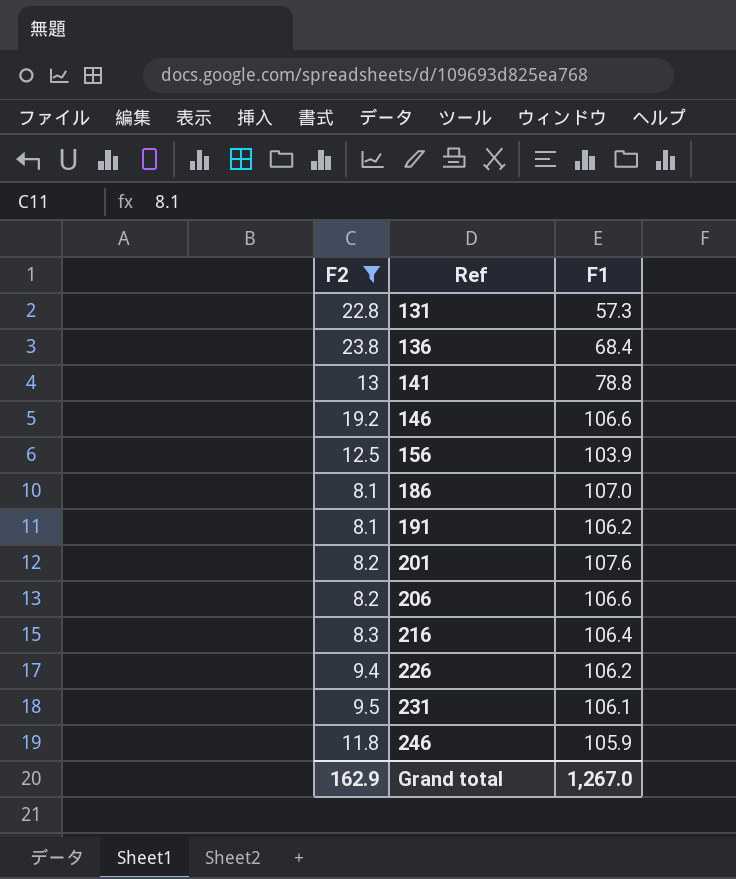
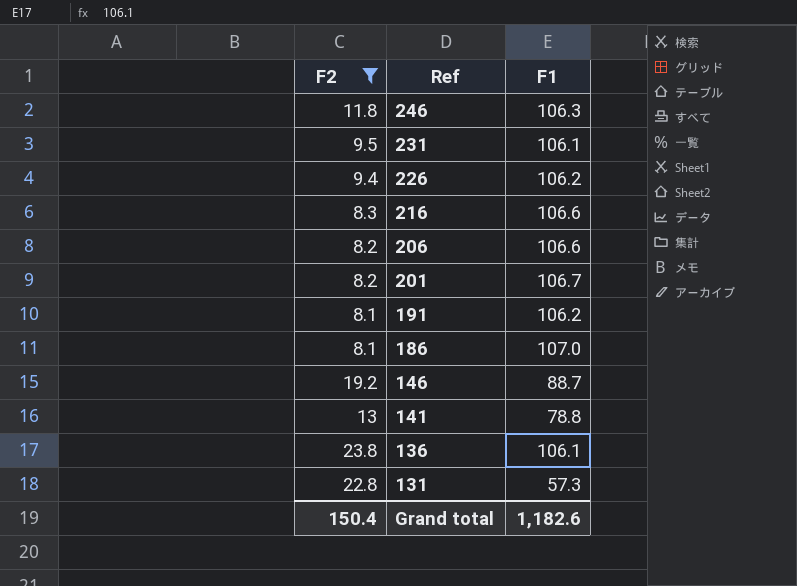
row order: Ref ascending -> Ref descending
row 156: 12.5 | 103.9 -> none
246 | F1: 105.9 -> 106.3
216 | F1: 106.4 -> 106.6
201 | F1: 107.6 -> 106.7
146 | F1: 106.6 -> 88.7
136 | F1: 68.4 -> 106.1
Grand total | F2: 162.9 -> 150.4
Grand total | F1: 1,267.0 -> 1,182.6

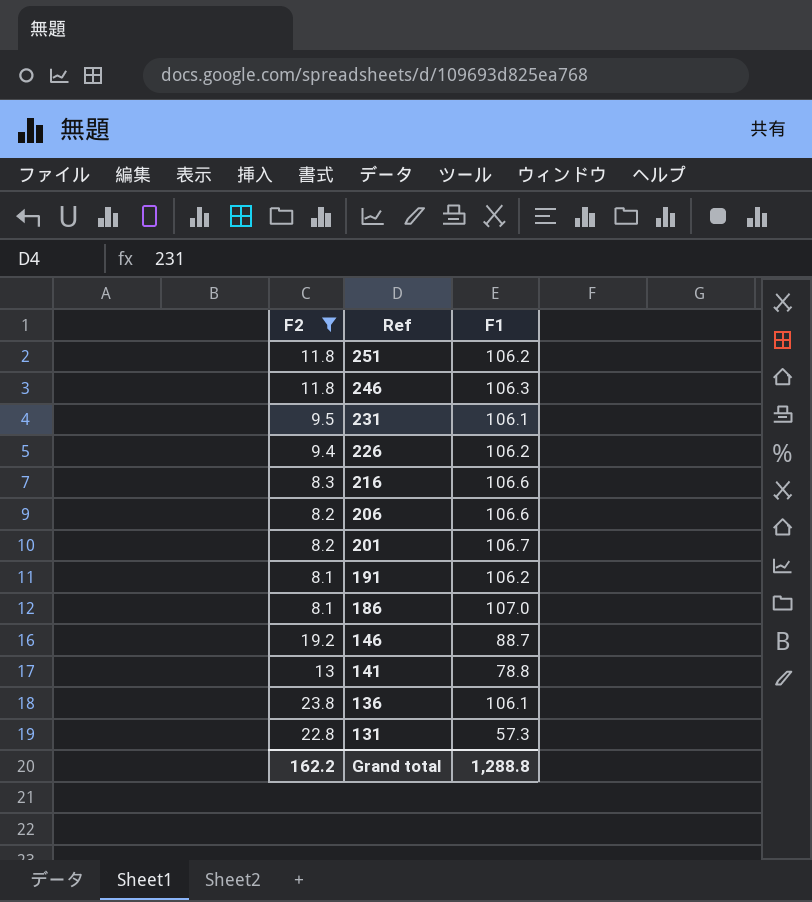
row 251: none -> 11.8 | 106.2
Grand total | F2: 150.4 -> 162.2
Grand total | F1: 1,182.6 -> 1,288.8

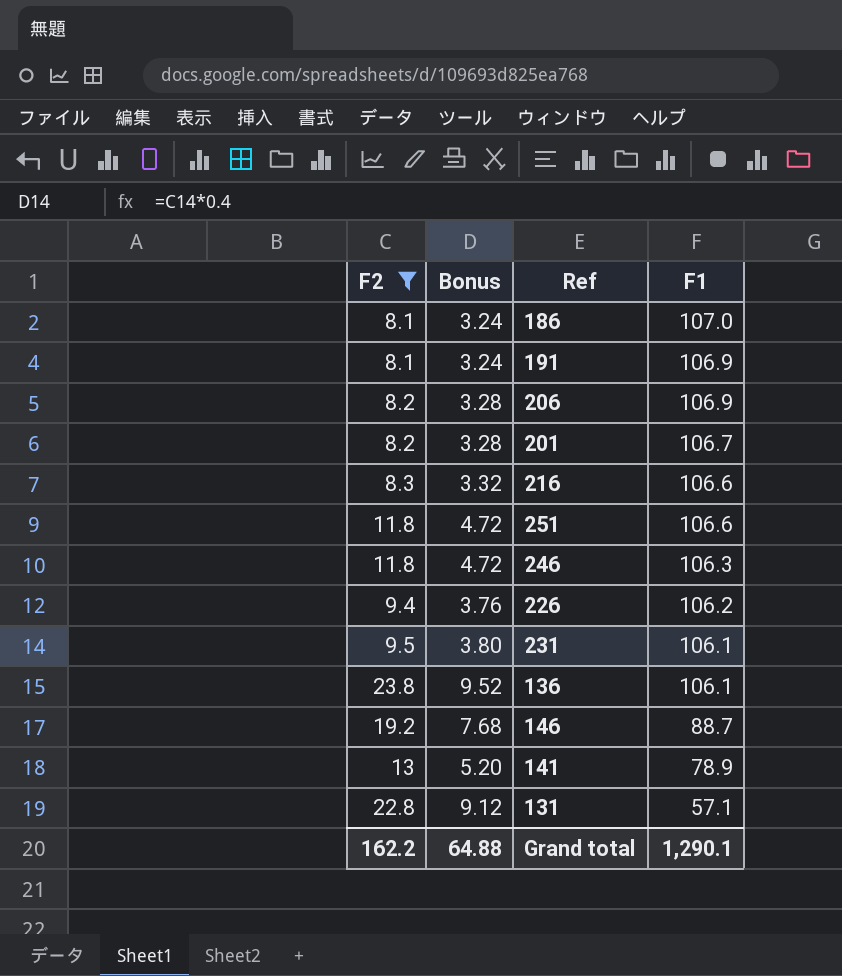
row order: Ref descending -> F1 descending
column Bonus | formula: none -> [F2] * 0.4
191 | F1: 106.2 -> 106.9
206 | F1: 106.6 -> 106.9
251 | F1: 106.2 -> 106.6
141 | F1: 78.8 -> 78.9
131 | F1: 57.3 -> 57.1
Grand total | F1: 1,288.8 -> 1,290.1

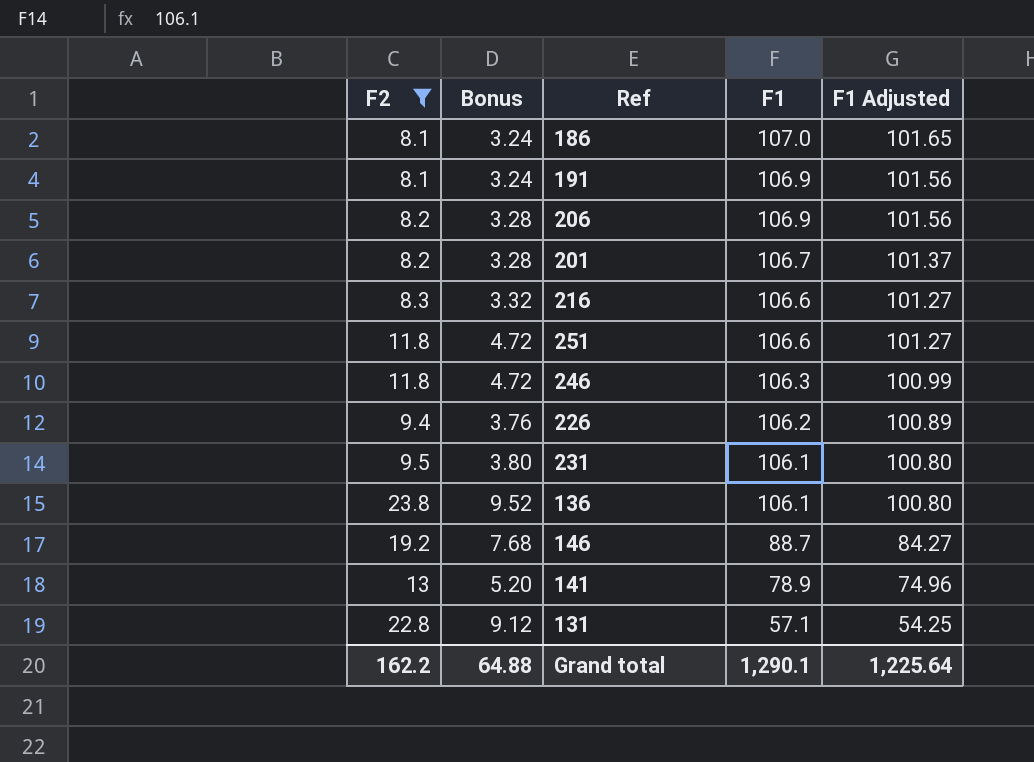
column F1 Adjusted | formula: none -> [F1] * 0.95

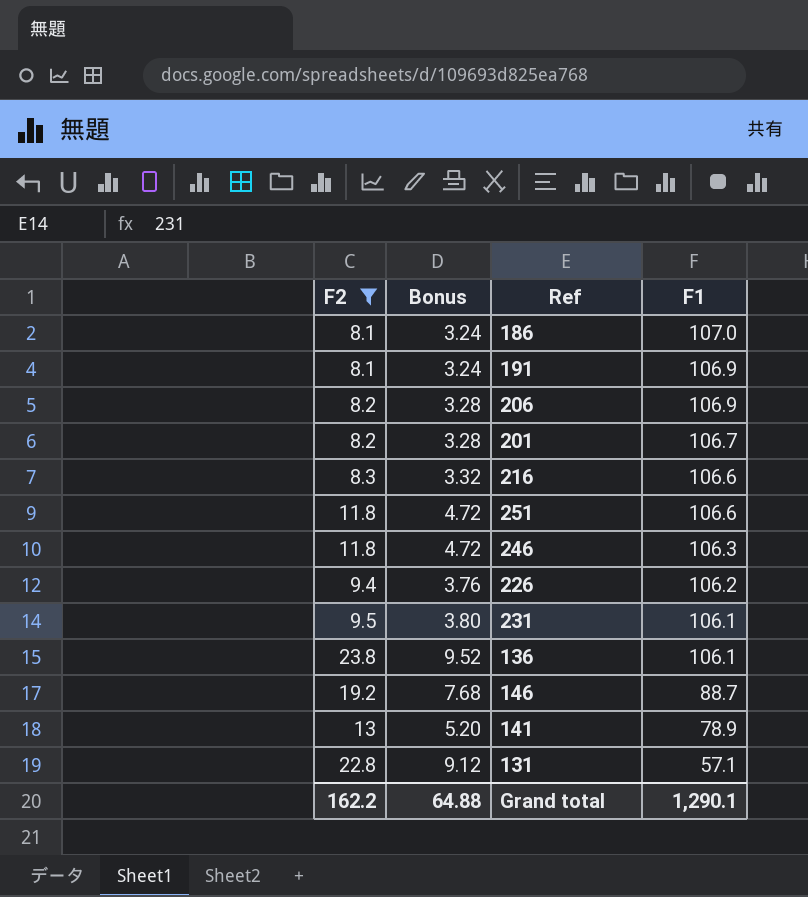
column F1 Adjusted | formula: [F1] * 0.95 -> none

